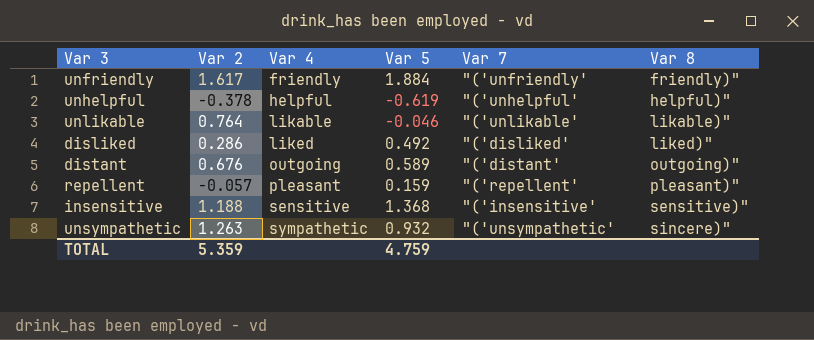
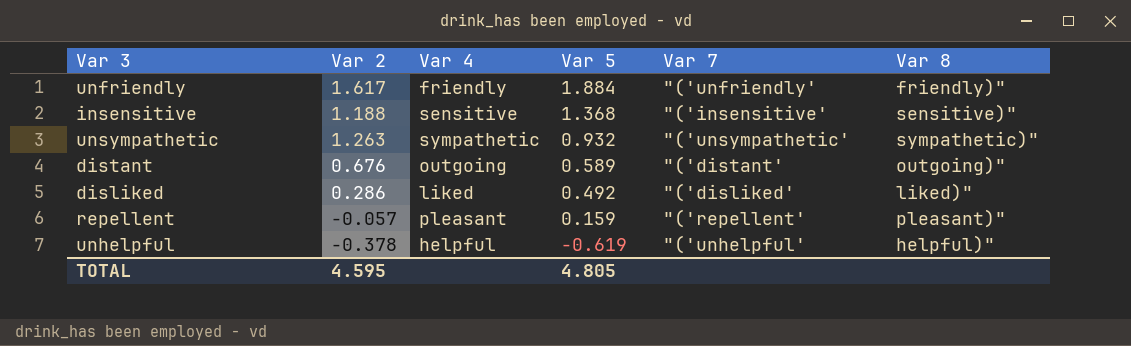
row order: Var 4 ascending -> Var 5 descending
row unlikable: 0.764 | likable | -0.046 | "('unlikable' | likable)" -> none
unsympathetic | Var 8: sincere)" -> sympathetic)"
TOTAL | Var 2: 5.359 -> 4.595
TOTAL | Var 5: 4.759 -> 4.805

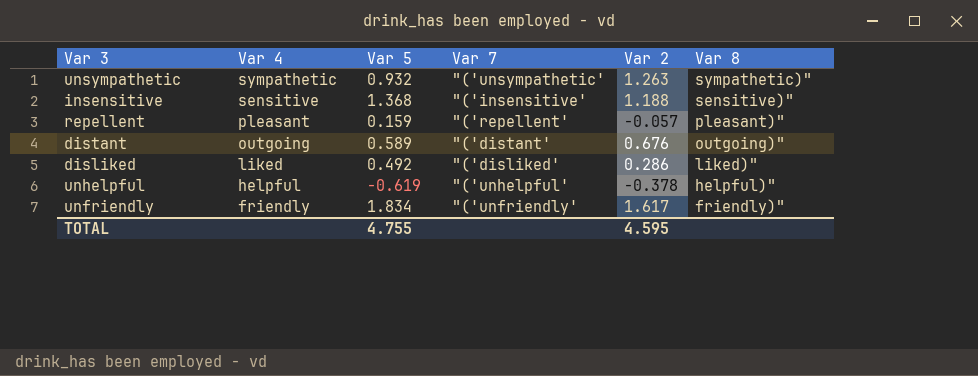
row order: Var 5 descending -> Var 4 descending
column Var 2 | position: 2 -> 5
unfriendly | Var 5: 1.884 -> 1.834
TOTAL | Var 5: 4.805 -> 4.755

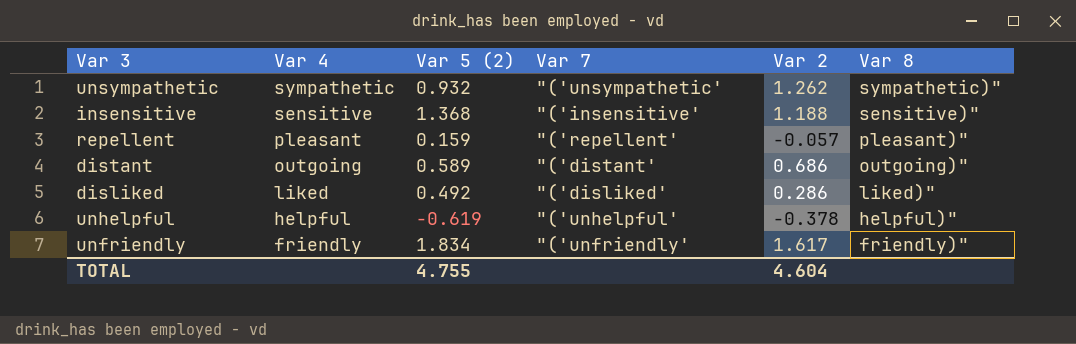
column name: Var 5 -> Var 5 (2)
unsympathetic | Var 2: 1.263 -> 1.262
distant | Var 2: 0.676 -> 0.686
TOTAL | Var 2: 4.595 -> 4.604

